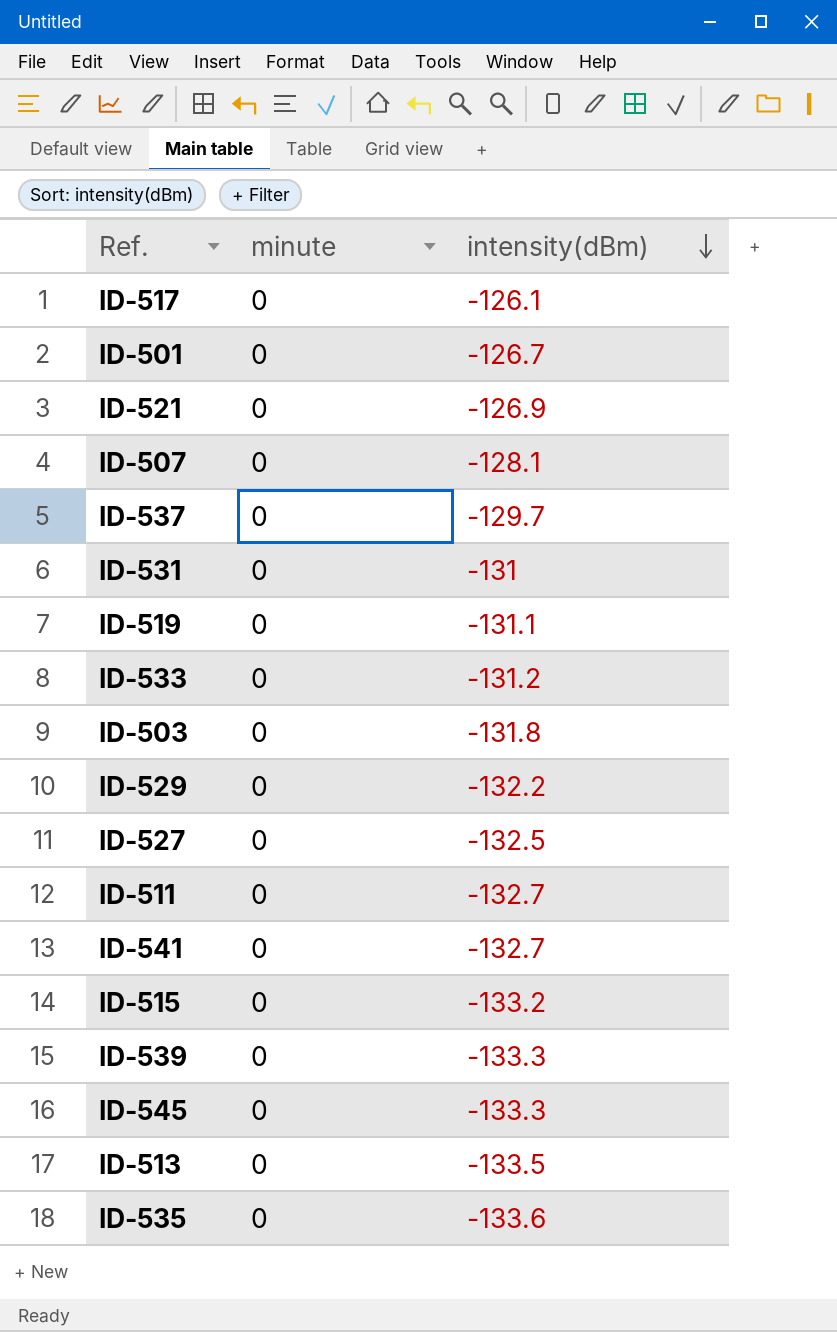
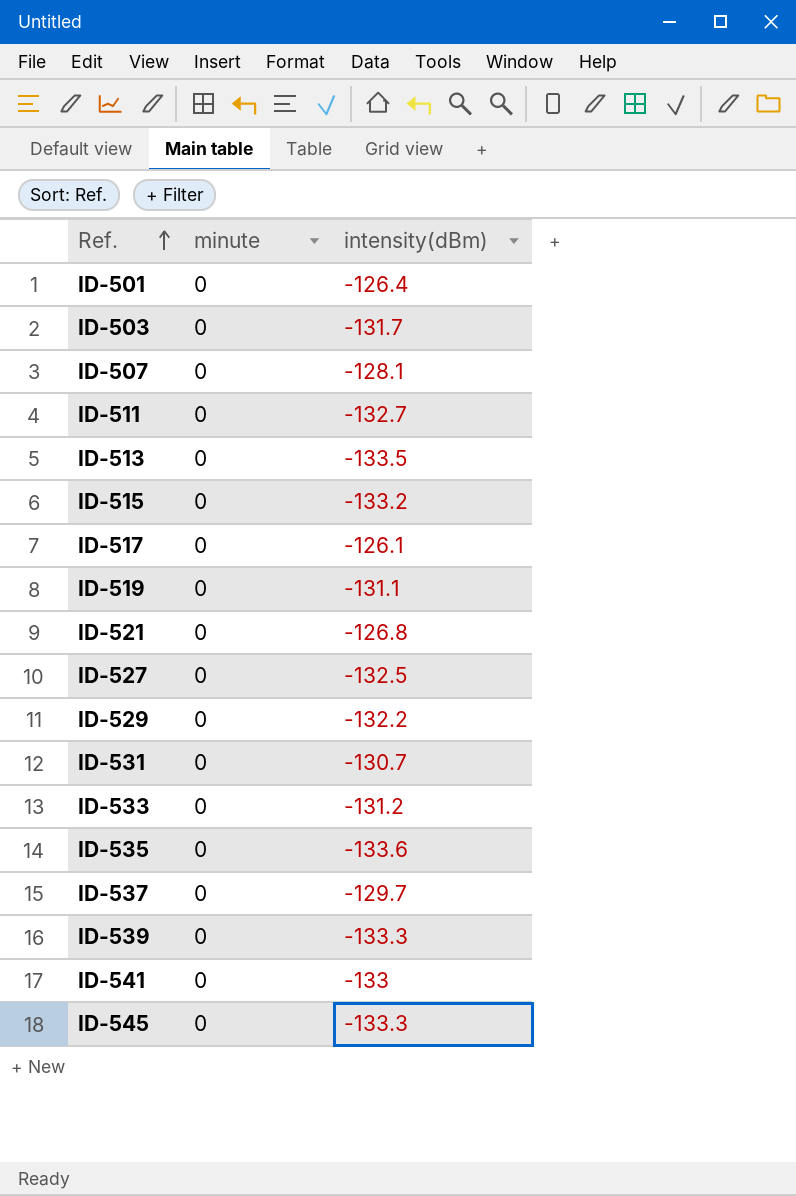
row order: intensity(dBm) descending -> Ref. ascending
ID-501 | intensity(dBm): -126.7 -> -126.4
ID-503 | intensity(dBm): -131.8 -> -131.7
ID-521 | intensity(dBm): -126.9 -> -126.8
ID-531 | intensity(dBm): -131 -> -130.7
ID-541 | intensity(dBm): -132.7 -> -133

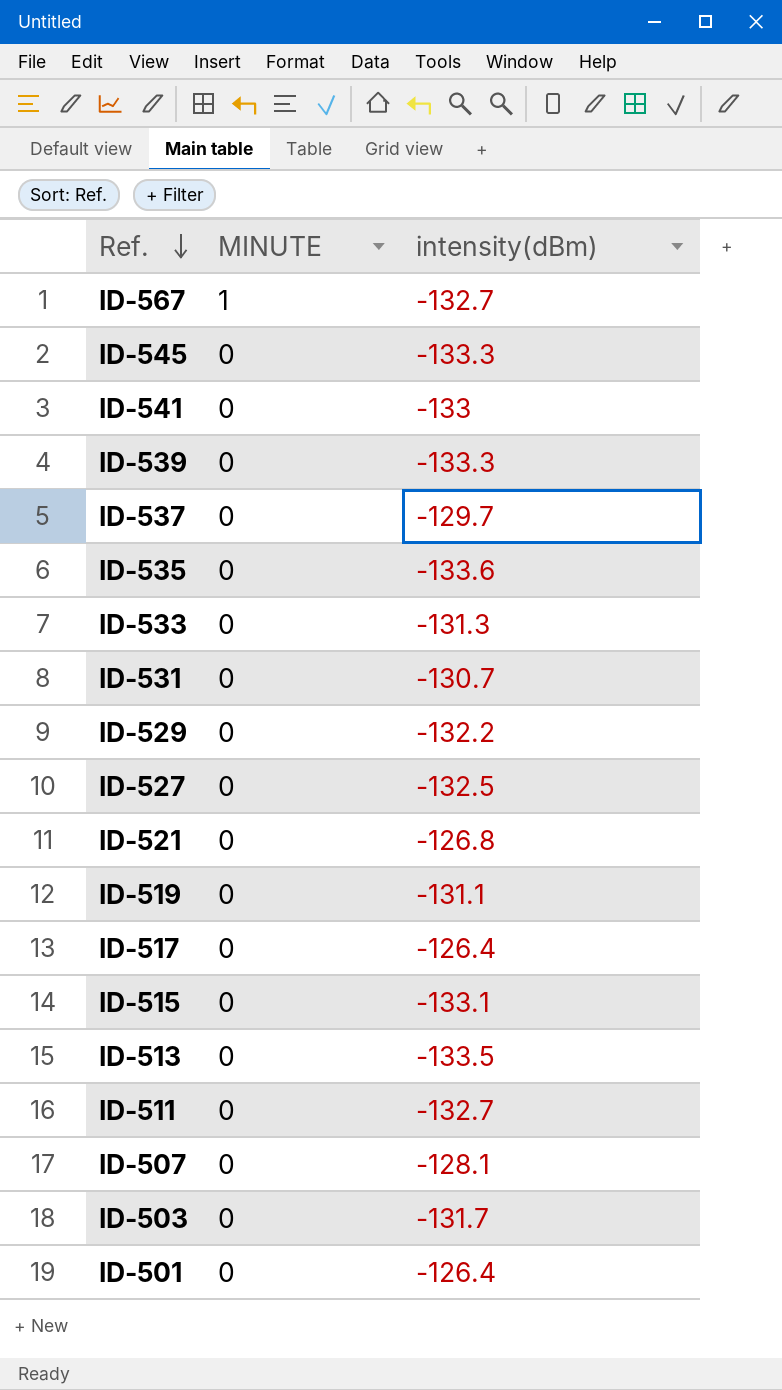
row order: Ref. ascending -> Ref. descending
column name: minute -> MINUTE
row ID-567: none -> 1 | -132.7
ID-533 | intensity(dBm): -131.2 -> -131.3
ID-517 | intensity(dBm): -126.1 -> -126.4
ID-515 | intensity(dBm): -133.2 -> -133.1

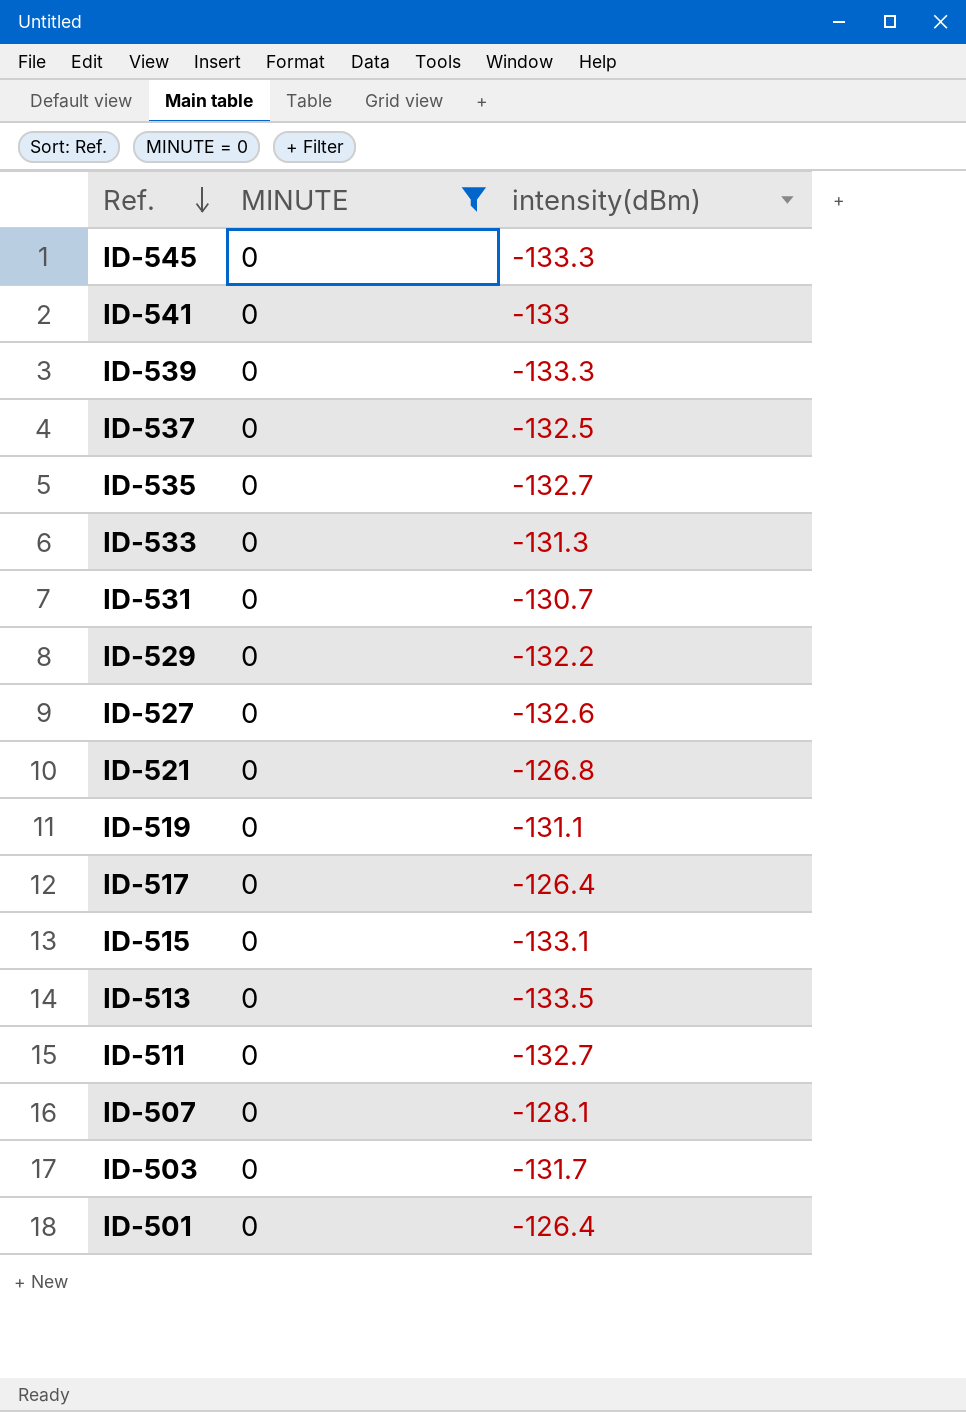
filter: none -> MINUTE = 0
ID-537 | intensity(dBm): -129.7 -> -132.5
ID-535 | intensity(dBm): -133.6 -> -132.7
ID-527 | intensity(dBm): -132.5 -> -132.6

